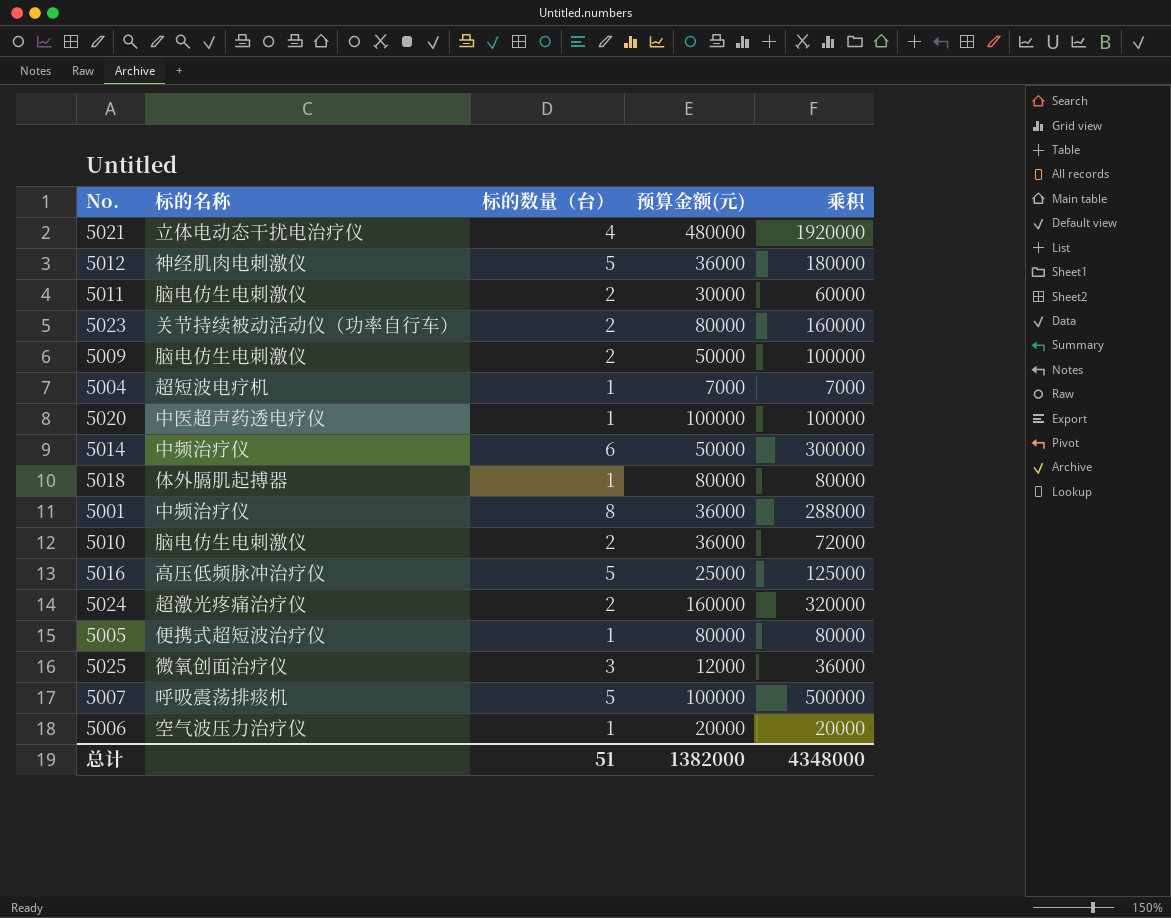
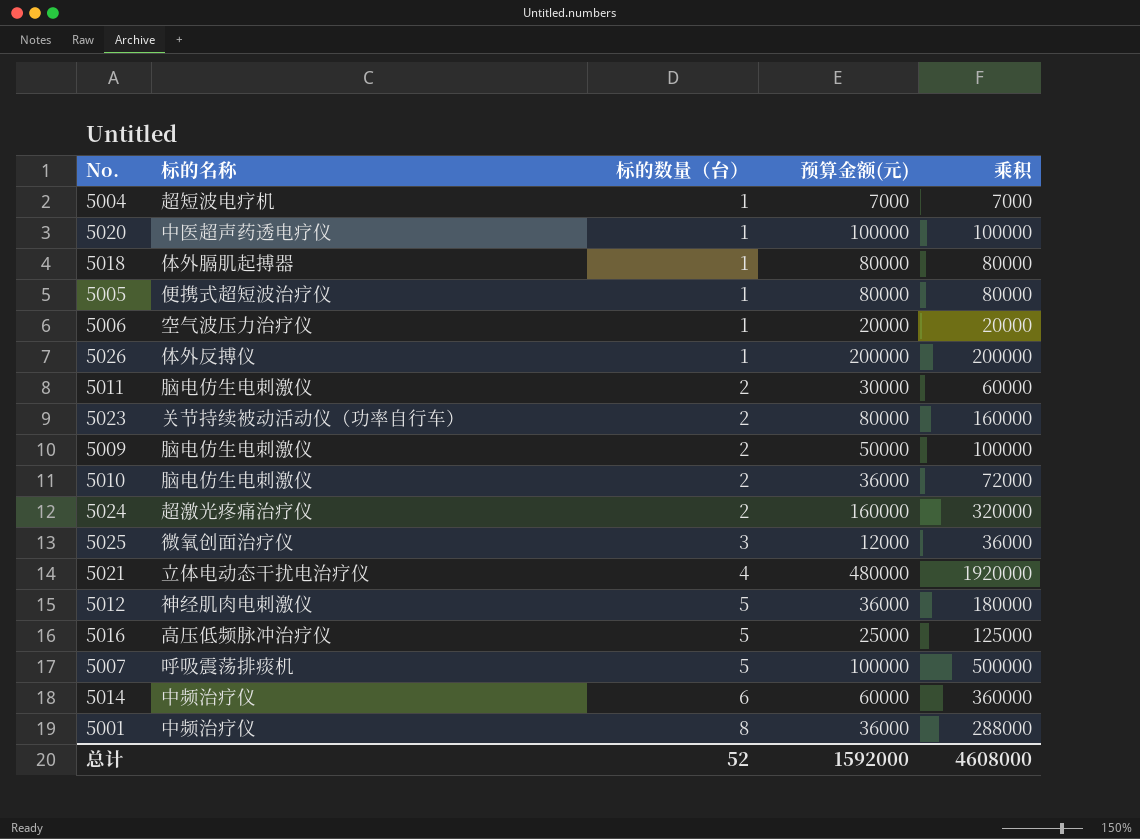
row order: none -> 标的数量（台） ascending
row 5026: none -> 体外反搏仪 | 1 | 200000 | 200000
5014 | 预算金额(元): 50000 -> 60000
5014 | 乘积: 300000 -> 360000
总计 | 标的数量（台）: 51 -> 52
总计 | 预算金额(元): 1382000 -> 1592000
总计 | 乘积: 4348000 -> 4608000

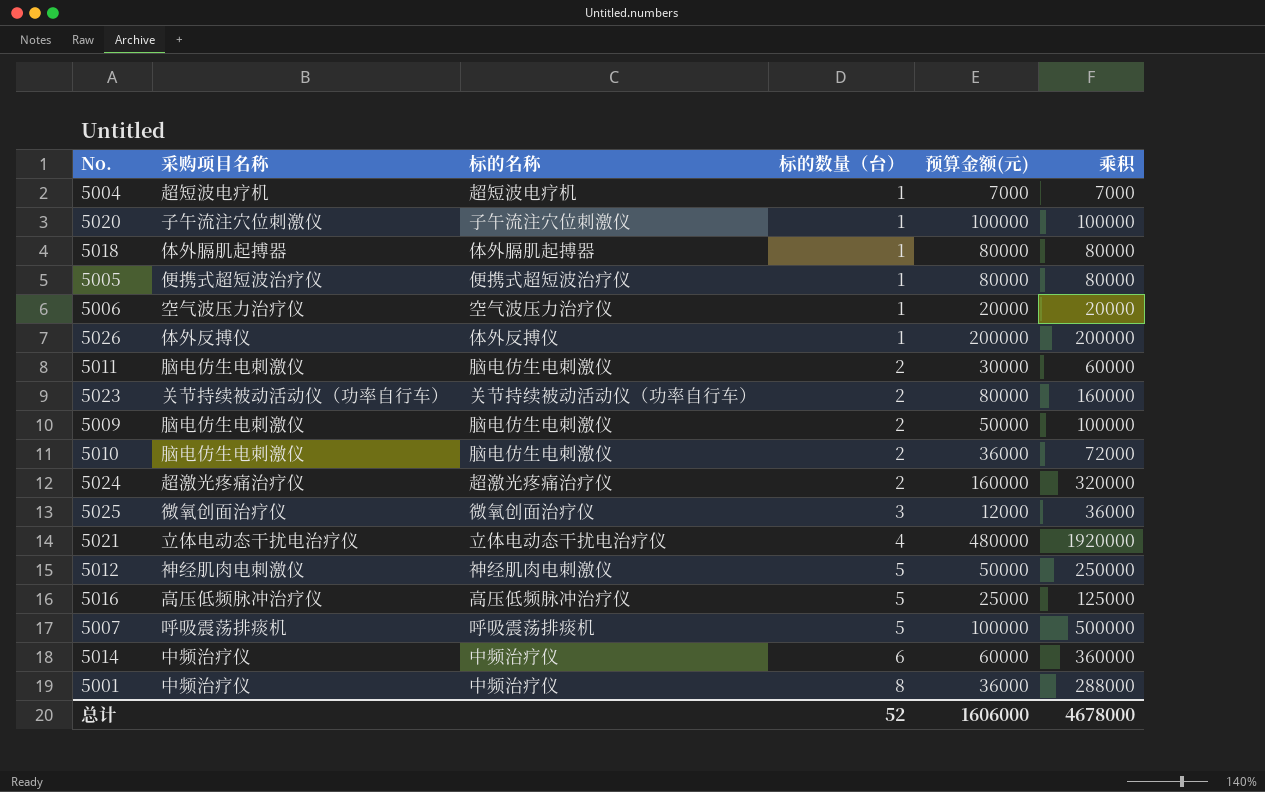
column 采购项目名称 | position: none -> 2
5020 | 标的名称: 中医超声药透电疗仪 -> 子午流注穴位刺激仪
5012 | 预算金额(元): 36000 -> 50000
5012 | 乘积: 180000 -> 250000
总计 | 预算金额(元): 1592000 -> 1606000
总计 | 乘积: 4608000 -> 4678000

